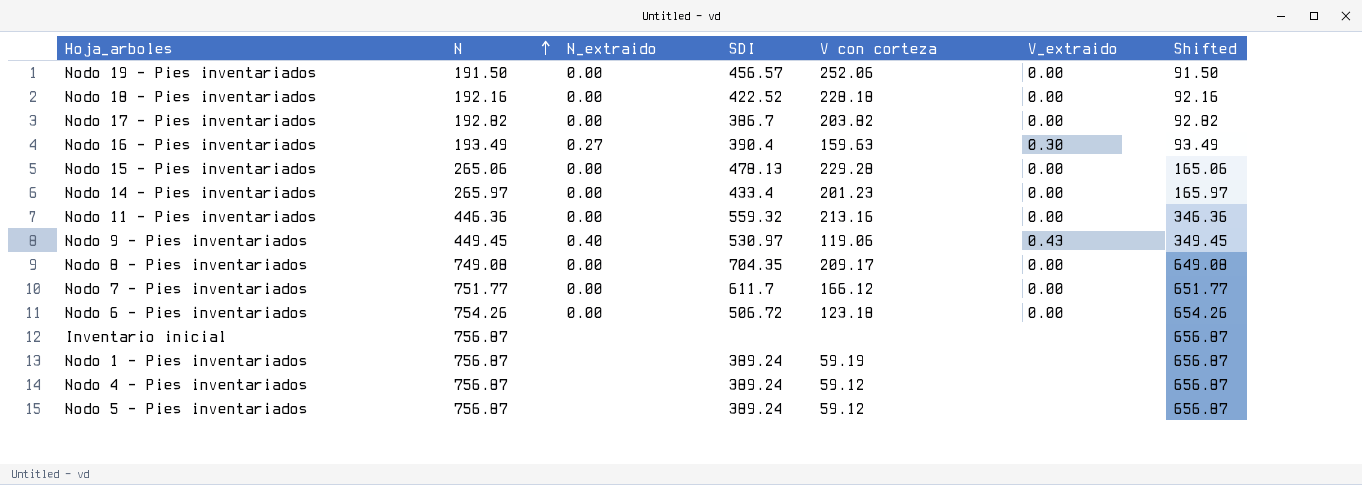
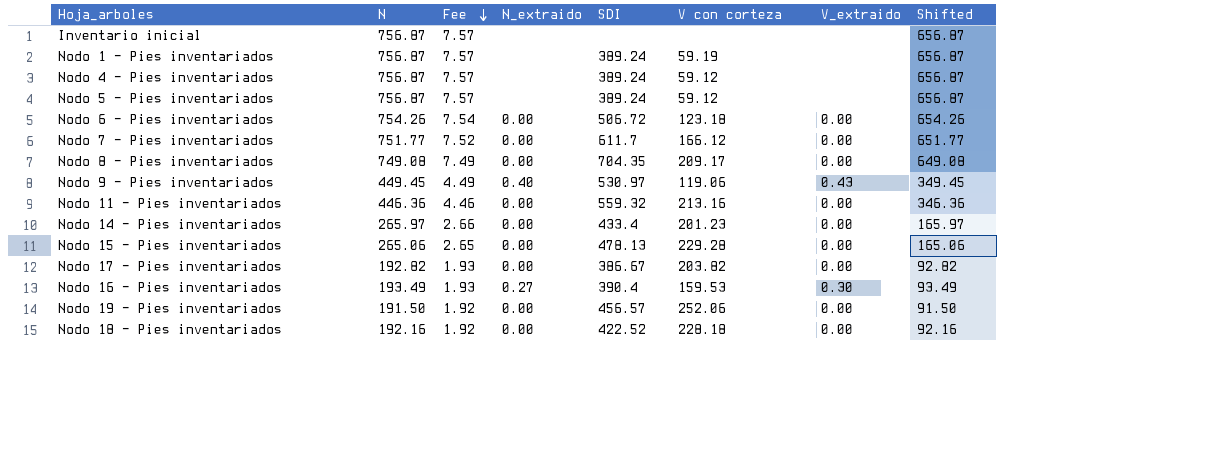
row order: N ascending -> Fee descending
column Fee | formula: none -> [N] * 0.01
Nodo 17 - Pies inventariados | SDI: 386.7 -> 386.67
Nodo 16 - Pies inventariados | V con corteza: 159.63 -> 159.53

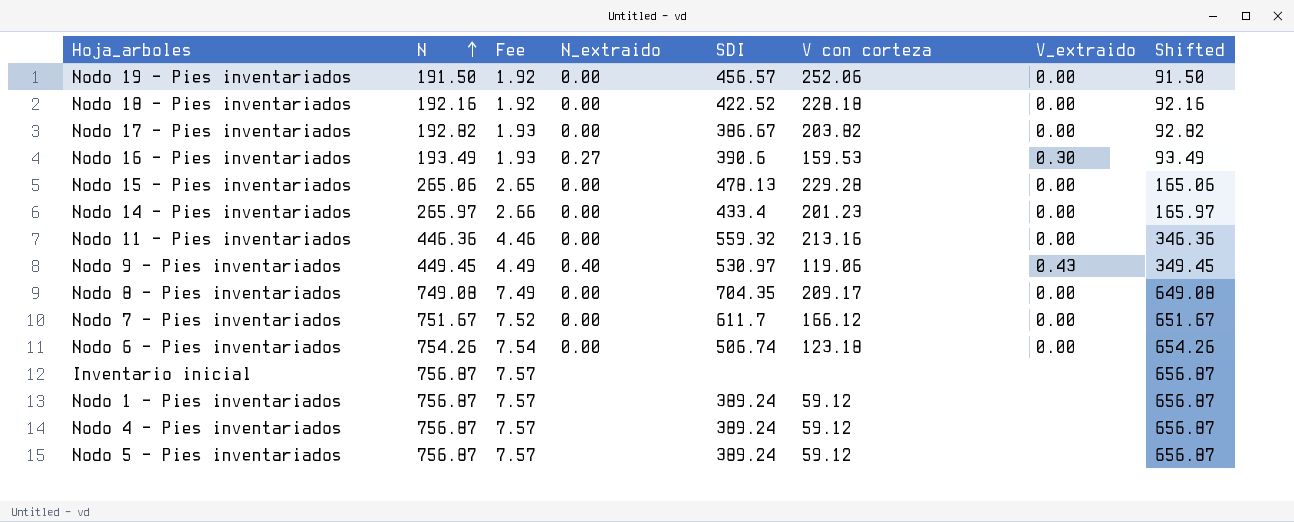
row order: Fee descending -> N ascending
Nodo 16 - Pies inventariados | SDI: 390.4 -> 390.6
Nodo 7 - Pies inventariados | N: 751.77 -> 751.67
Nodo 7 - Pies inventariados | Shifted: 651.77 -> 651.67
Nodo 6 - Pies inventariados | SDI: 506.72 -> 506.74
Nodo 1 - Pies inventariados | V con corteza: 59.19 -> 59.12

